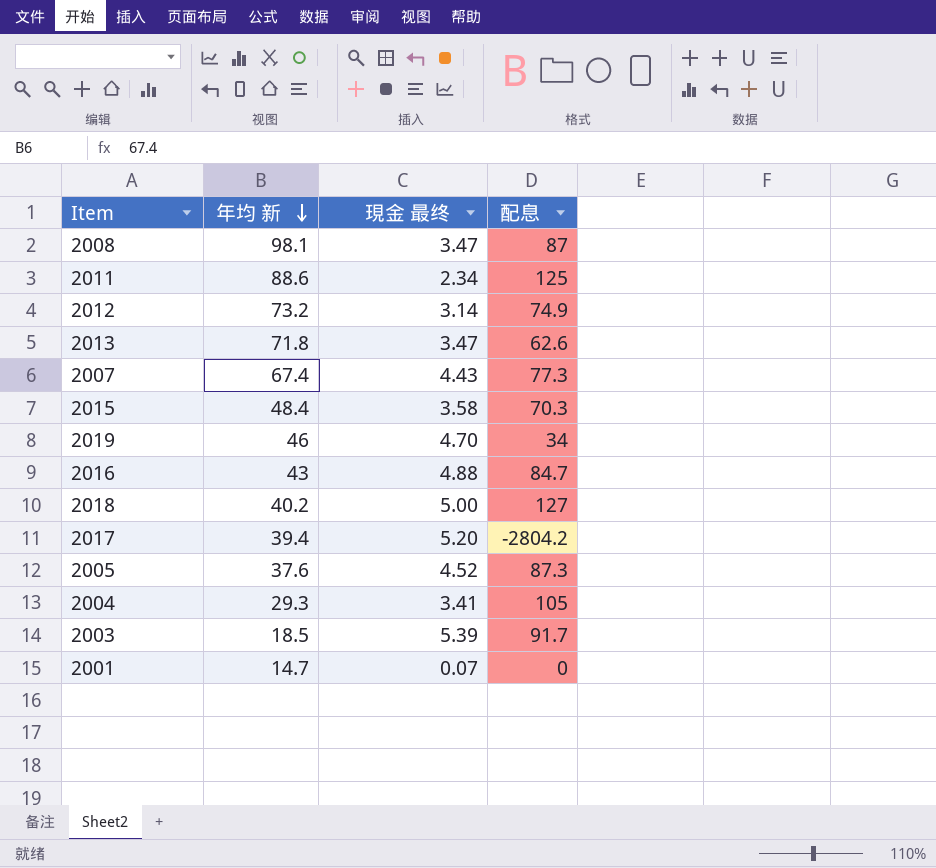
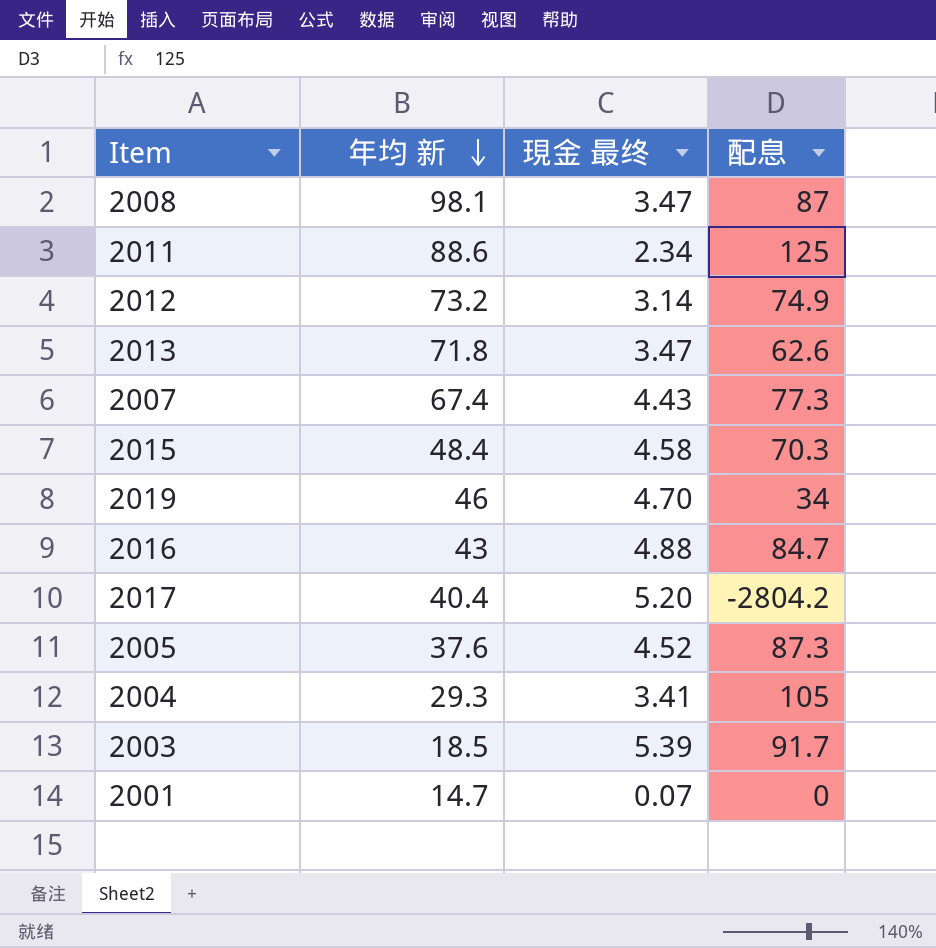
row 2018: 40.2 | 5.00 | 127 -> none
2015 | 現金 最终: 3.58 -> 4.58
2017 | 年均 新: 39.4 -> 40.4

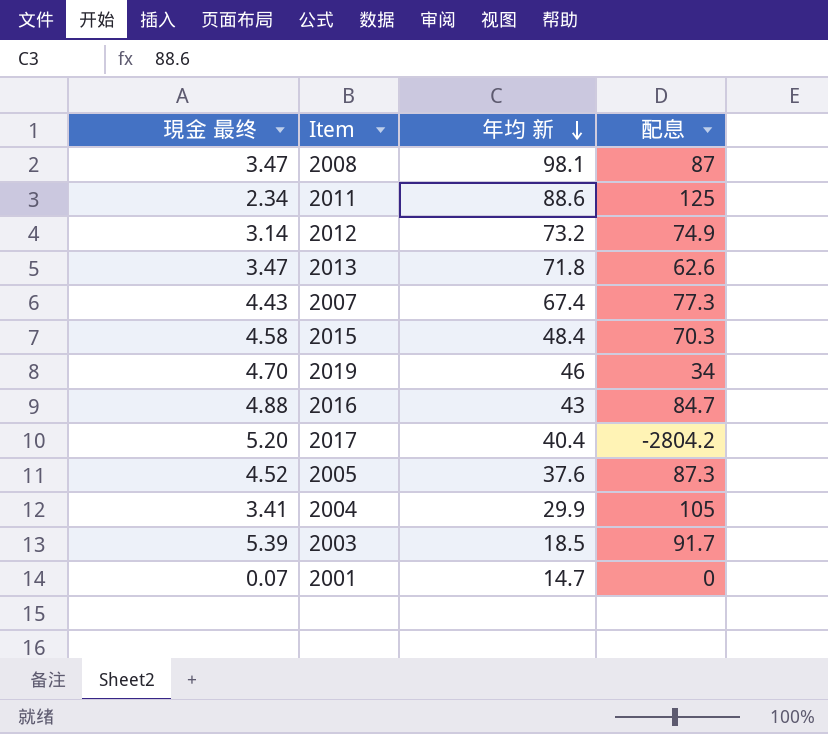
column 現金 最终 | position: 3 -> 1
2004 | 年均 新: 29.3 -> 29.9

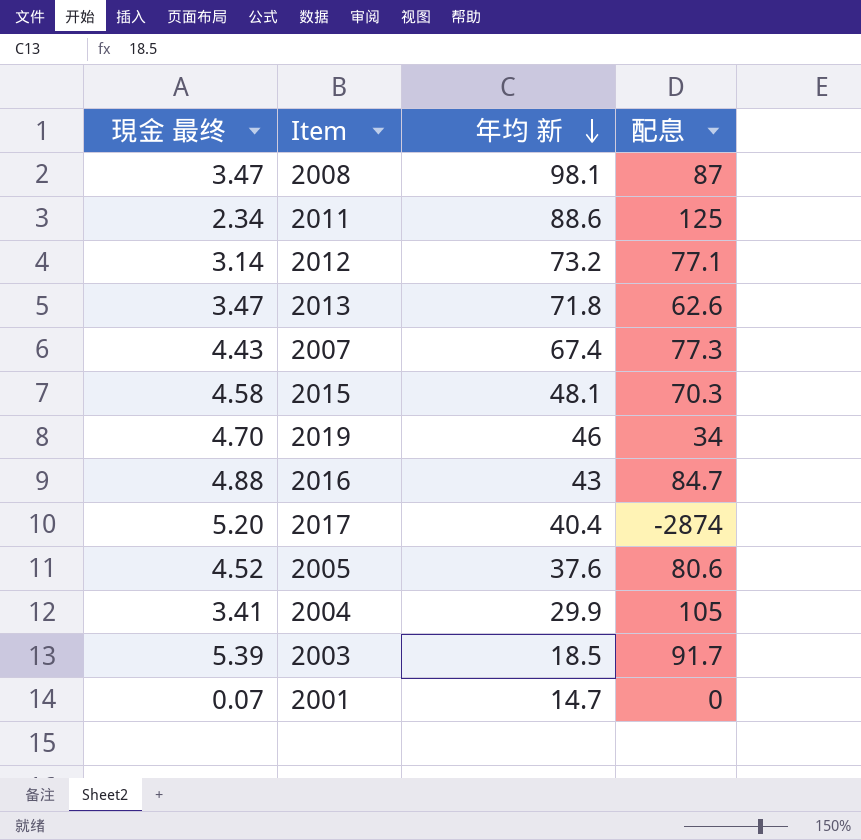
2012 | 配息: 74.9 -> 77.1
2015 | 年均 新: 48.4 -> 48.1
2017 | 配息: -2804.2 -> -2874
2005 | 配息: 87.3 -> 80.6

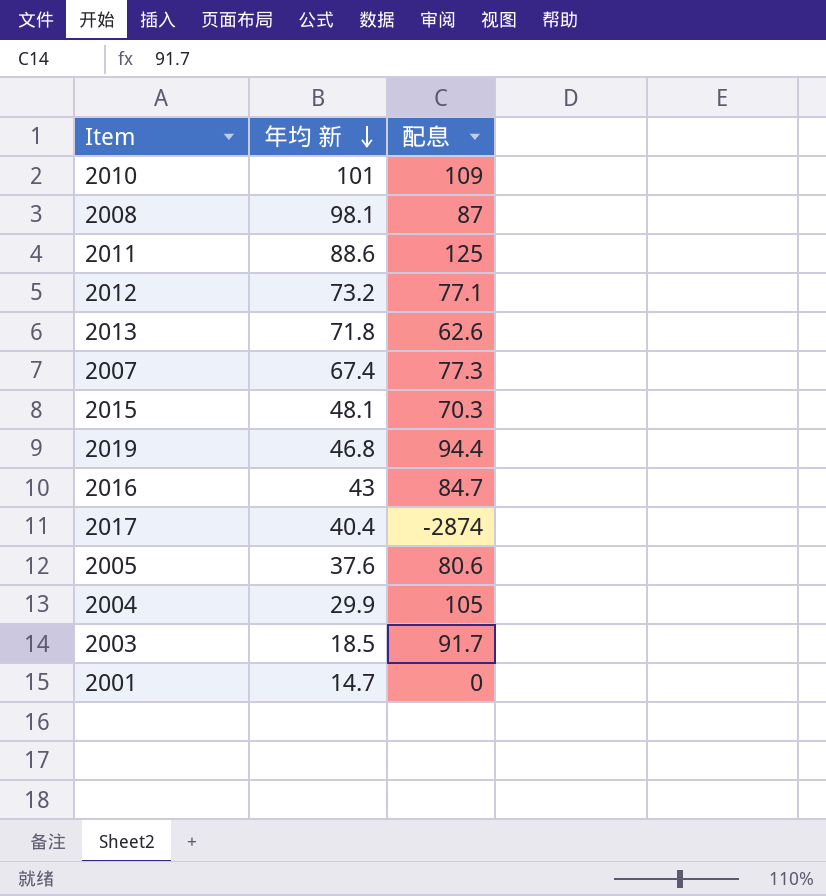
column 現金 最终 | position: 1 -> none
row 2010: none -> 101 | 109
2019 | 年均 新: 46 -> 46.8
2019 | 配息: 34 -> 94.4

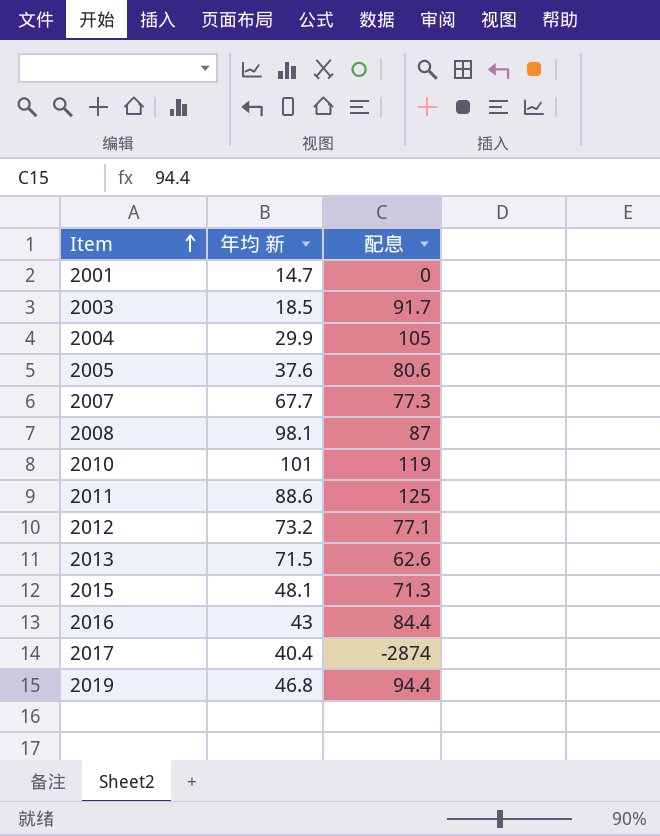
row order: 年均 新 descending -> Item ascending
2007 | 年均 新: 67.4 -> 67.7
2010 | 配息: 109 -> 119
2013 | 年均 新: 71.8 -> 71.5
2015 | 配息: 70.3 -> 71.3
2016 | 配息: 84.7 -> 84.4

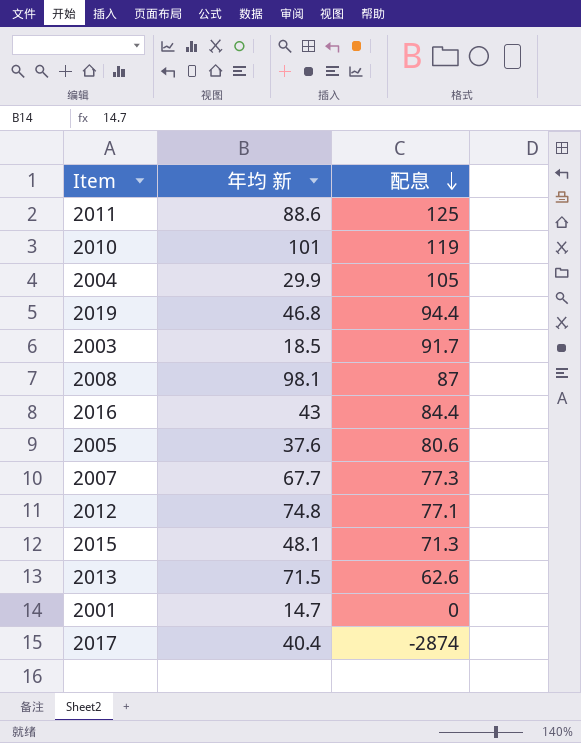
row order: Item ascending -> 配息 descending
2012 | 年均 新: 73.2 -> 74.8

